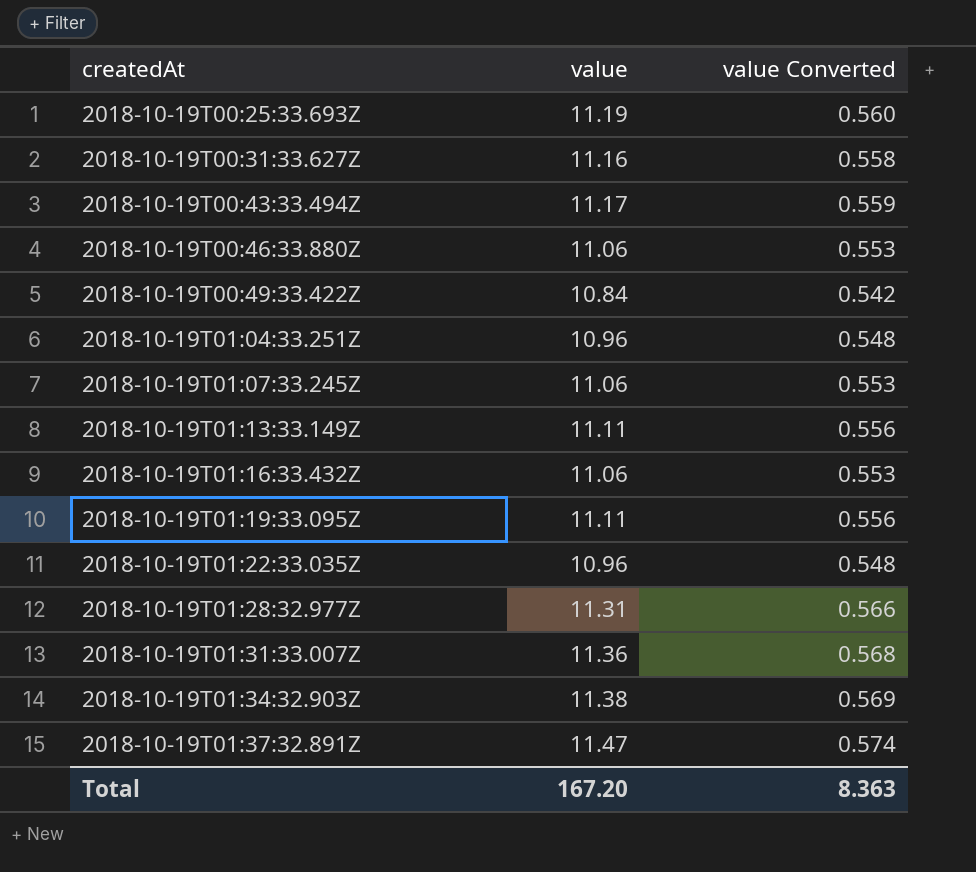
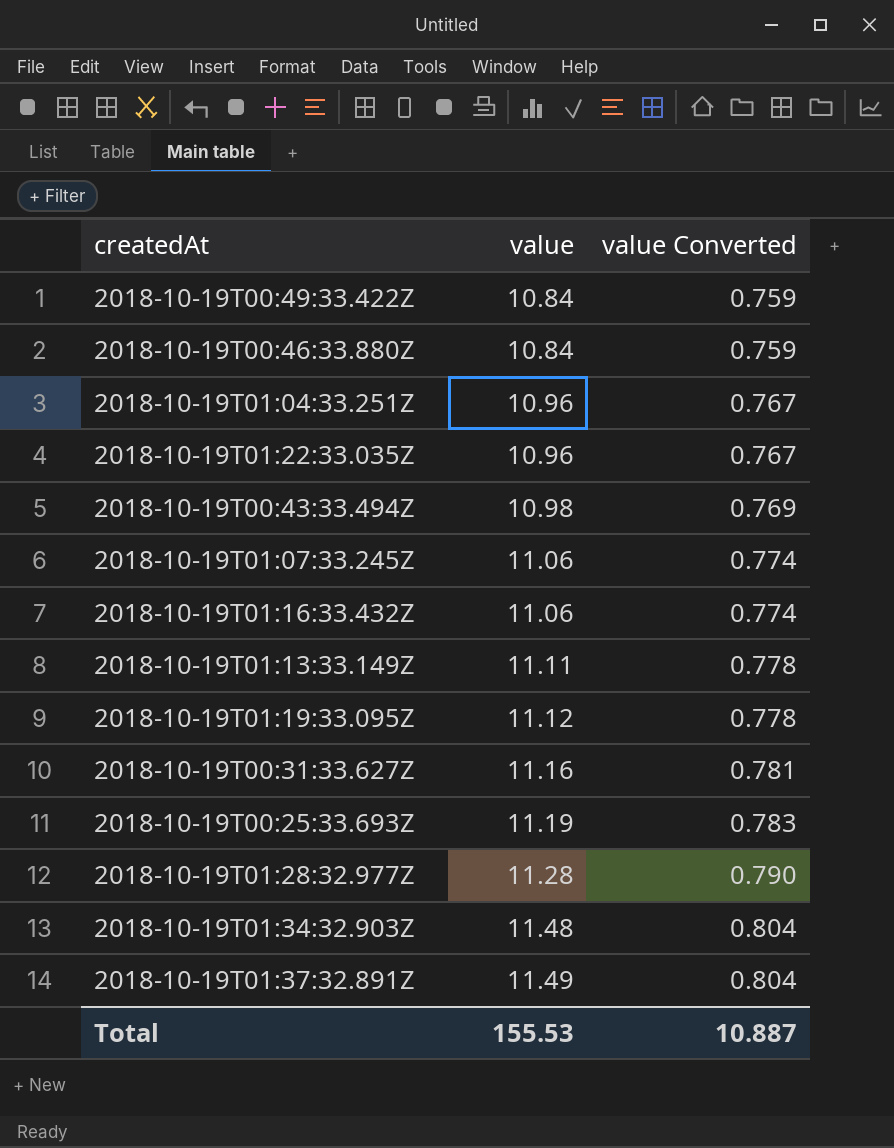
row order: createdAt ascending -> value ascending
column value Converted | formula: [value] * 0.05 -> [value] * 0.07
row 2018-10-19T01:31:33.007Z: 11.36 | 0.568 -> none
2018-10-19T00:46:33.880Z | value: 11.06 -> 10.84
2018-10-19T00:43:33.494Z | value: 11.17 -> 10.98
2018-10-19T01:19:33.095Z | value: 11.11 -> 11.12
2018-10-19T01:28:32.977Z | value: 11.31 -> 11.28
2018-10-19T01:34:32.903Z | value: 11.38 -> 11.48
2018-10-19T01:37:32.891Z | value: 11.47 -> 11.49
Total | value: 167.20 -> 155.53
Total | value Converted: 8.363 -> 10.887

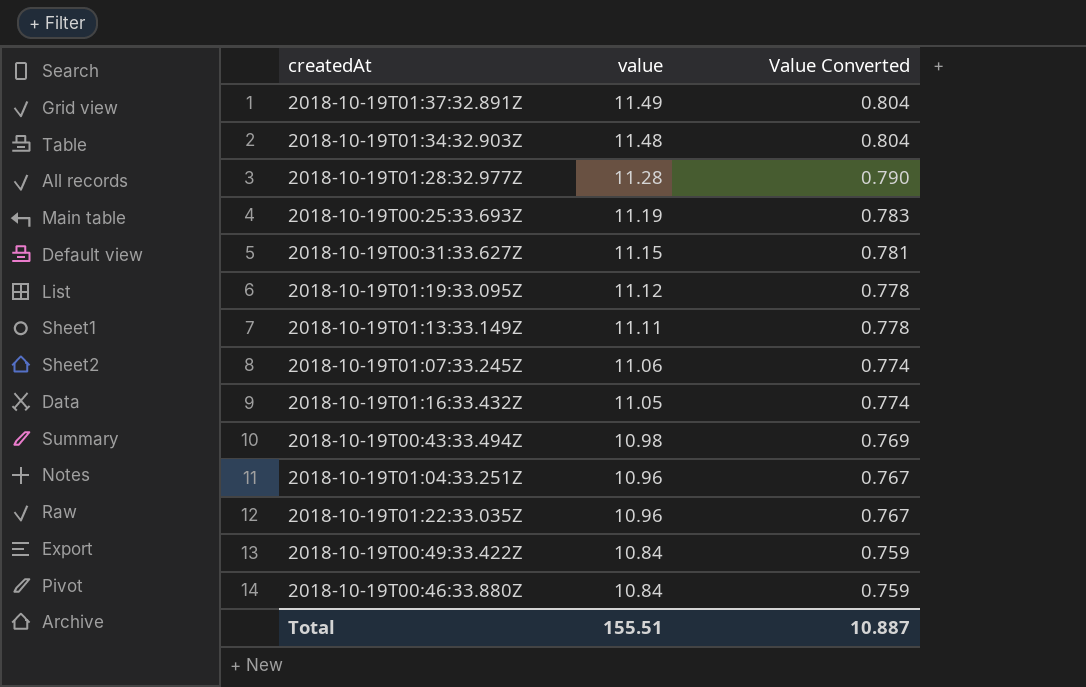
row order: value ascending -> value descending
column name: value Converted -> Value Converted
2018-10-19T00:31:33.627Z | value: 11.16 -> 11.15
2018-10-19T01:16:33.432Z | value: 11.06 -> 11.05
Total | value: 155.53 -> 155.51

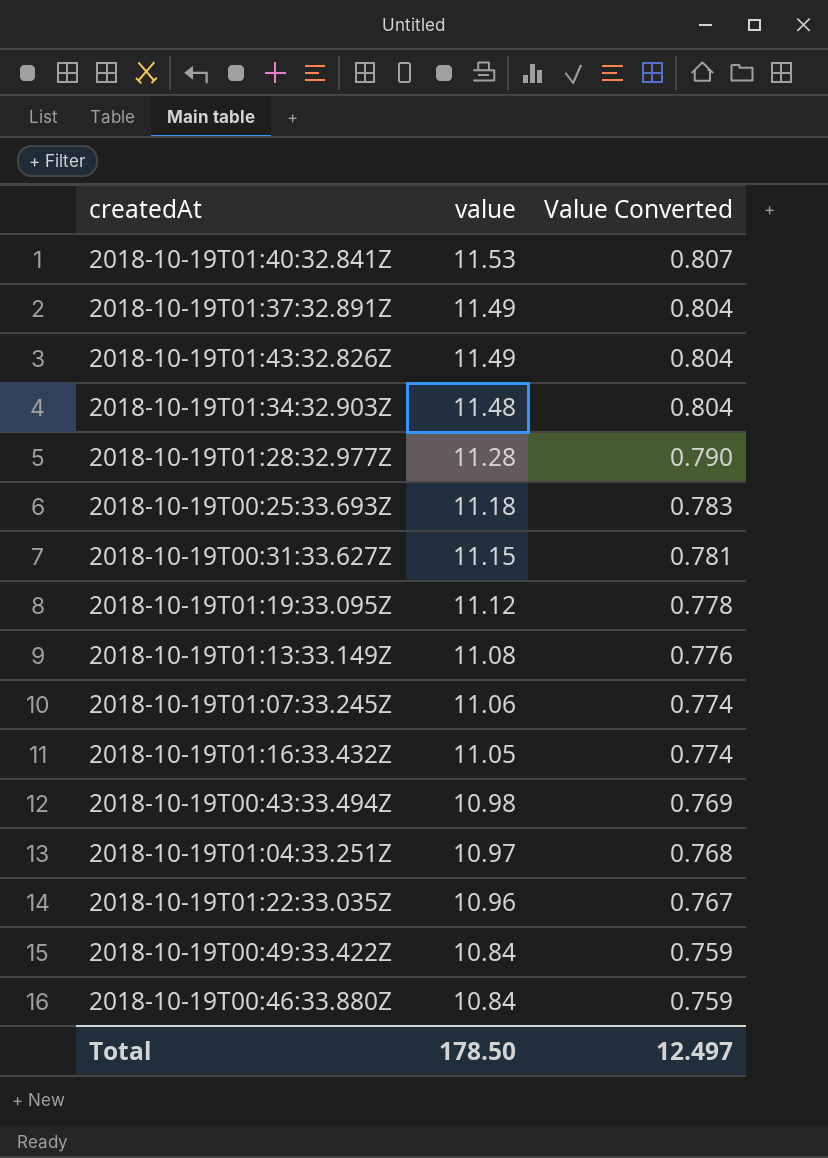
row 2018-10-19T01:40:32.841Z: none -> 11.53 | 0.807
row 2018-10-19T01:43:32.826Z: none -> 11.49 | 0.804
2018-10-19T00:25:33.693Z | value: 11.19 -> 11.18
2018-10-19T01:13:33.149Z | value: 11.11 -> 11.08
2018-10-19T01:13:33.149Z | Value Converted: 0.778 -> 0.776
2018-10-19T01:04:33.251Z | value: 10.96 -> 10.97
2018-10-19T01:04:33.251Z | Value Converted: 0.767 -> 0.768
Total | value: 155.51 -> 178.50
Total | Value Converted: 10.887 -> 12.497

